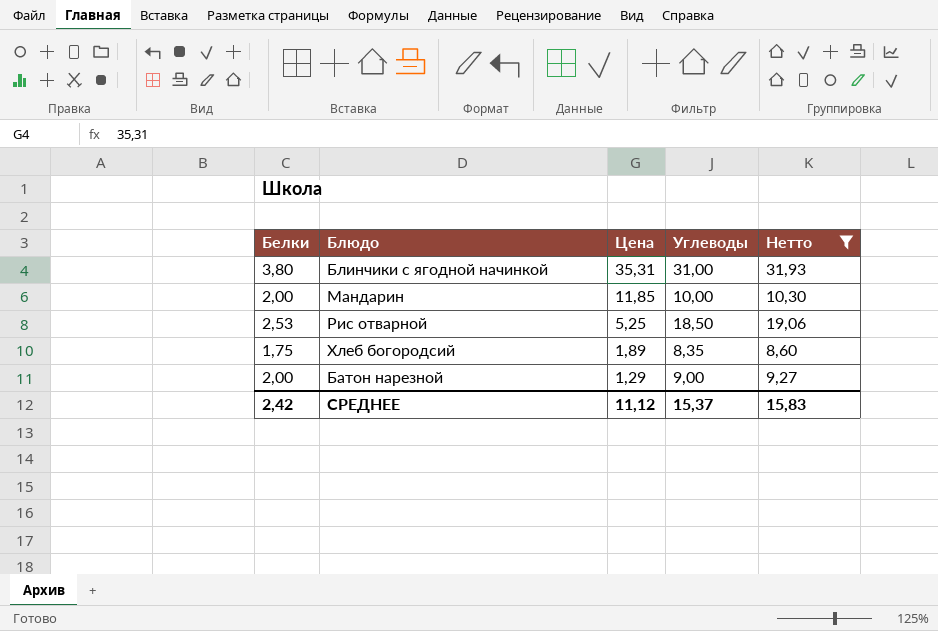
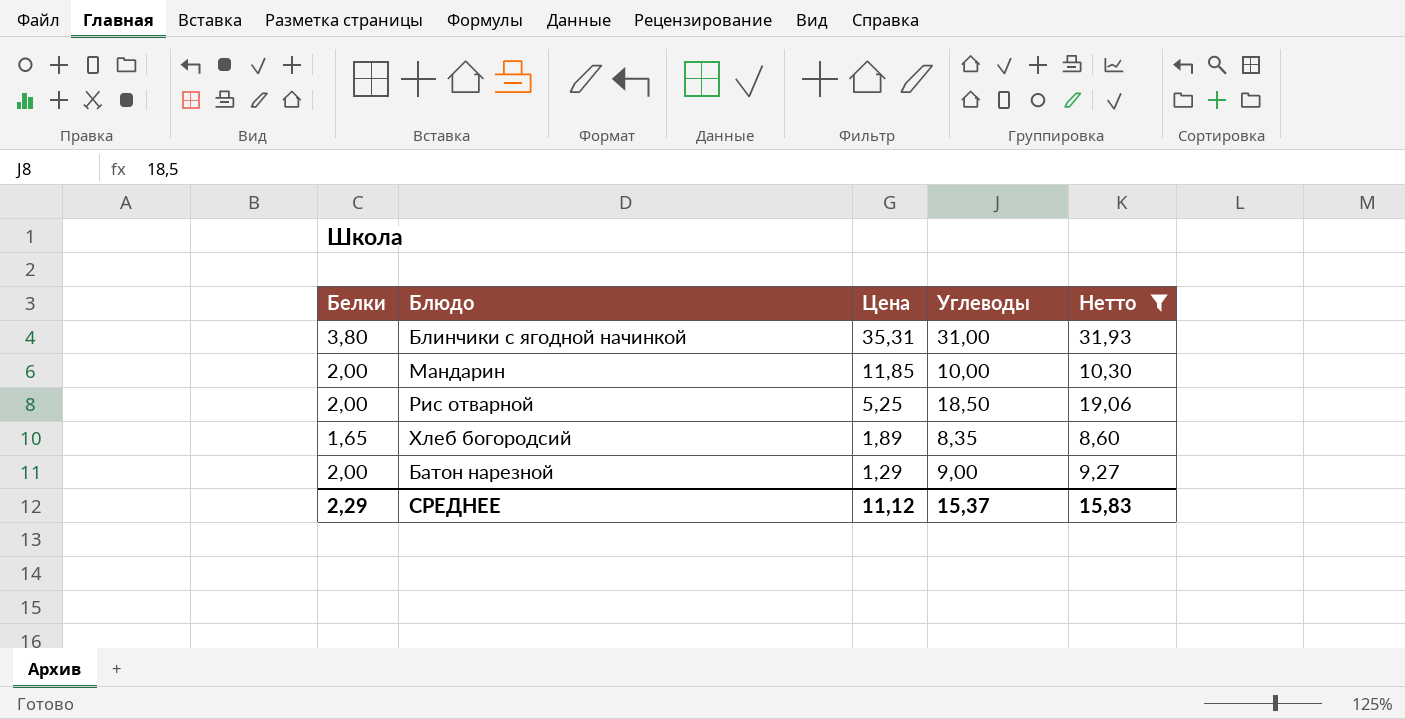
Рис отварной | Белки: 2,53 -> 2,00
Хлеб богородсий | Белки: 1,75 -> 1,65
СРЕДНЕЕ | Белки: 2,42 -> 2,29

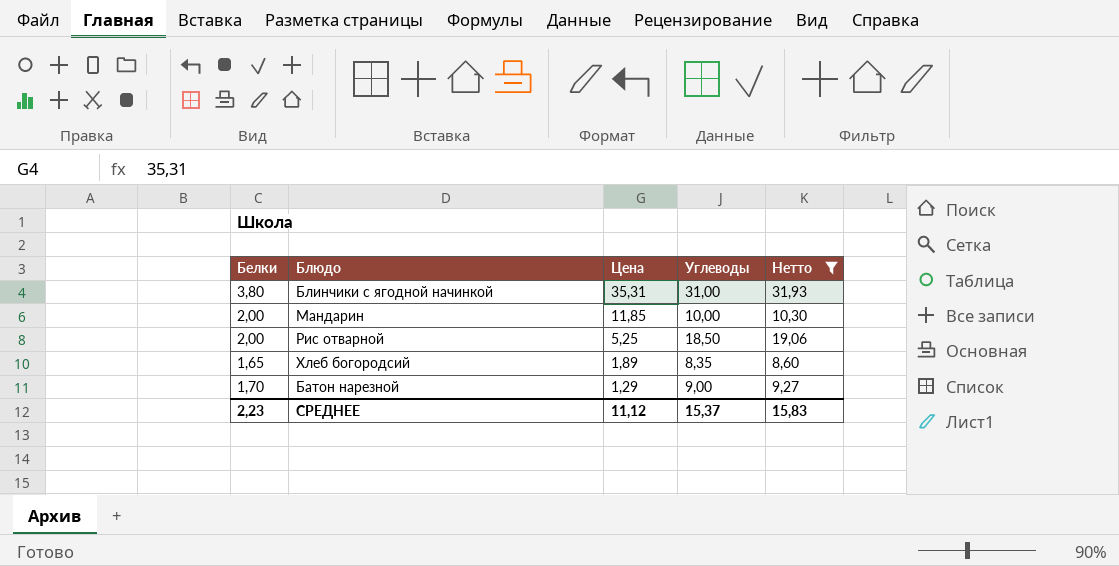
Батон нарезной | Белки: 2,00 -> 1,70
СРЕДНЕЕ | Белки: 2,29 -> 2,23

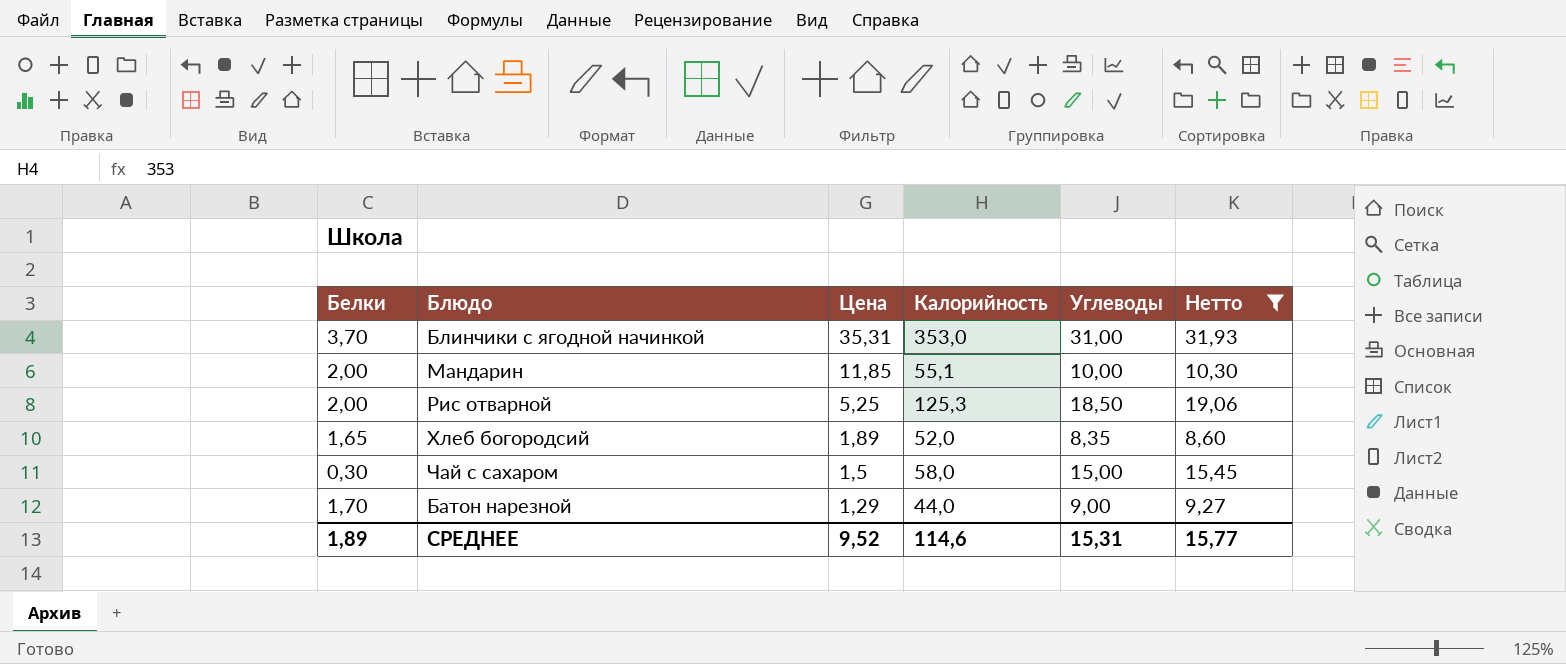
column Калорийность | position: none -> 4
Блинчики с ягодной начинкой | Белки: 3,80 -> 3,70
row Чай с сахаром: none -> 0,30 | 1,5 | 58,0 | 15,00 | 15,45
СРЕДНЕЕ | Белки: 2,23 -> 1,89
СРЕДНЕЕ | Цена: 11,12 -> 9,52
СРЕДНЕЕ | Углеводы: 15,37 -> 15,31
СРЕДНЕЕ | Нетто: 15,83 -> 15,77

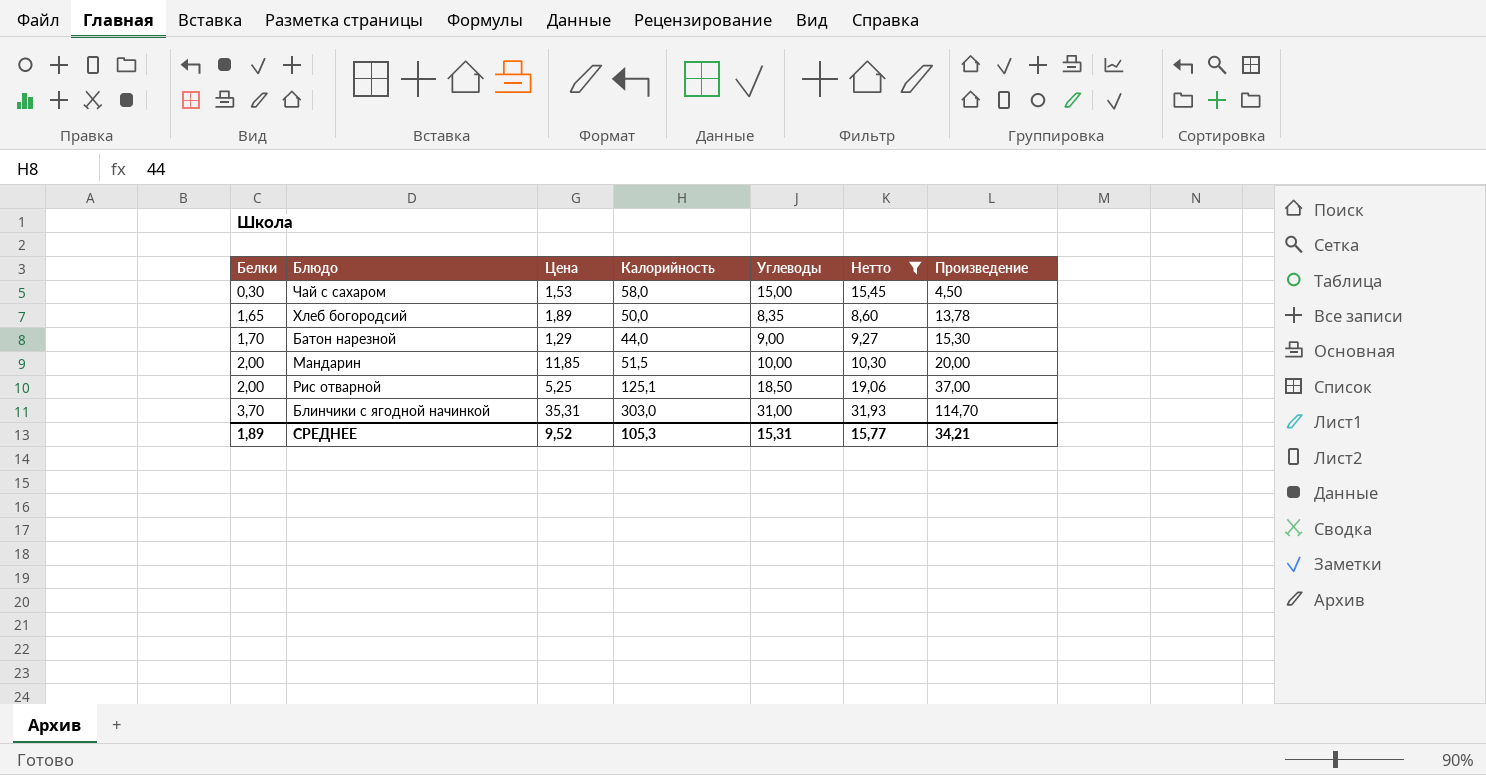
row order: Цена descending -> Белки ascending
column Произведение | formula: none -> [Белки] * [Углеводы]
Чай с сахаром | Цена: 1,5 -> 1,53
Хлеб богородсий | Калорийность: 52,0 -> 50,0
Мандарин | Калорийность: 55,1 -> 51,5
Рис отварной | Калорийность: 125,3 -> 125,1
Блинчики с ягодной начинкой | Калорийность: 353,0 -> 303,0
СРЕДНЕЕ | Калорийность: 114,6 -> 105,3

